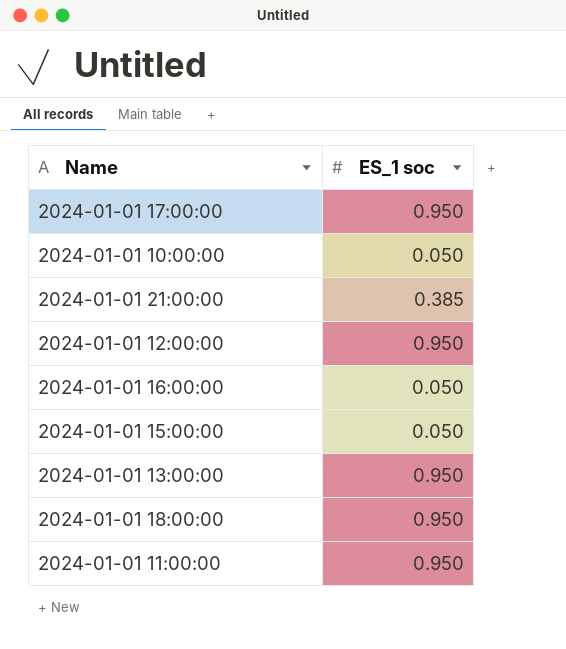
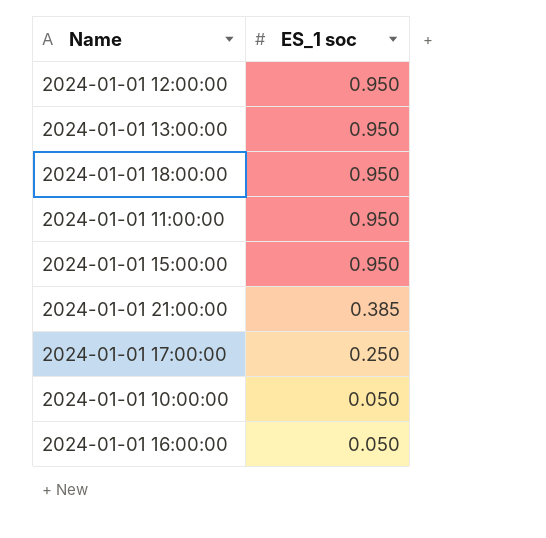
row order: none -> ES_1 soc descending
2024-01-01 15:00:00 | ES_1 soc: 0.050 -> 0.950
2024-01-01 17:00:00 | ES_1 soc: 0.950 -> 0.250

